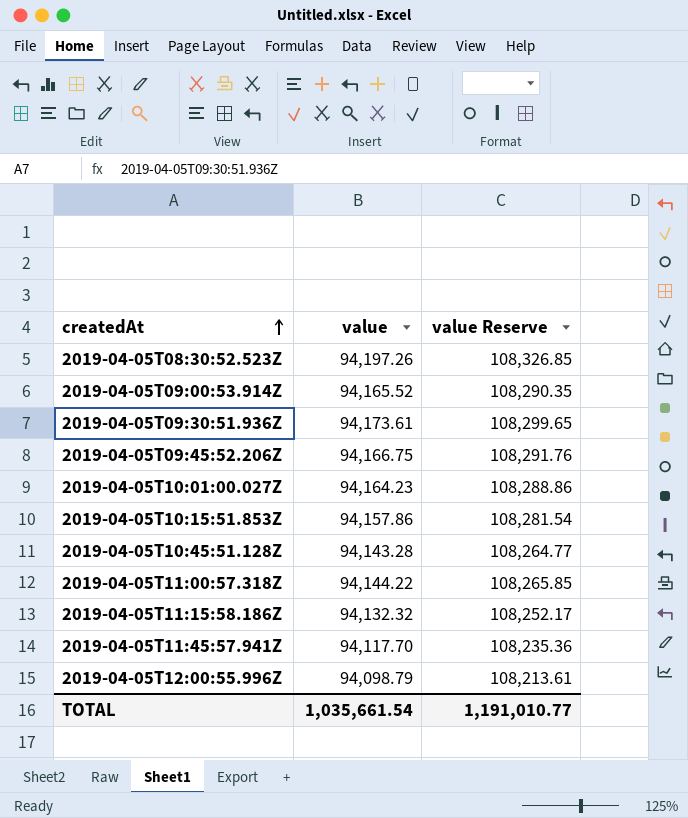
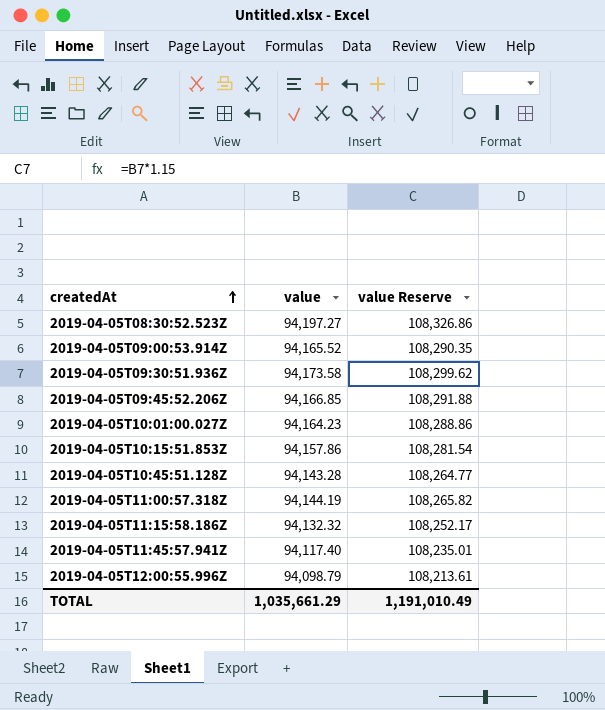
2019-04-05T08:30:52.523Z | value: 94,197.26 -> 94,197.27
2019-04-05T08:30:52.523Z | value Reserve: 108,326.85 -> 108,326.86
2019-04-05T09:30:51.936Z | value: 94,173.61 -> 94,173.58
2019-04-05T09:30:51.936Z | value Reserve: 108,299.65 -> 108,299.62
2019-04-05T09:45:52.206Z | value: 94,166.75 -> 94,166.85
2019-04-05T09:45:52.206Z | value Reserve: 108,291.76 -> 108,291.88
2019-04-05T11:00:57.318Z | value: 94,144.22 -> 94,144.19
2019-04-05T11:00:57.318Z | value Reserve: 108,265.85 -> 108,265.82
2019-04-05T11:45:57.941Z | value: 94,117.70 -> 94,117.40
2019-04-05T11:45:57.941Z | value Reserve: 108,235.36 -> 108,235.01
TOTAL | value: 1,035,661.54 -> 1,035,661.29
TOTAL | value Reserve: 1,191,010.77 -> 1,191,010.49

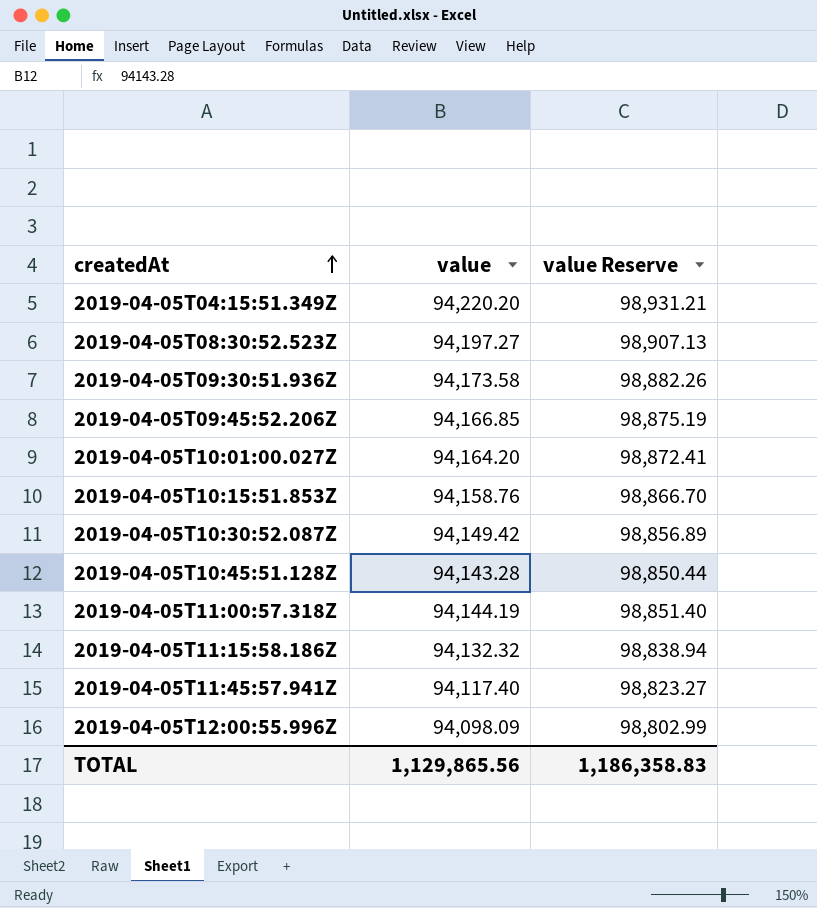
column value Reserve | formula: [value] * 1.15 -> [value] * 1.05
row 2019-04-05T09:00:53.914Z: 94,165.52 | 108,290.35 -> none
row 2019-04-05T04:15:51.349Z: none -> 94,220.20 | 98,931.21
2019-04-05T10:01:00.027Z | value: 94,164.23 -> 94,164.20
2019-04-05T10:15:51.853Z | value: 94,157.86 -> 94,158.76
row 2019-04-05T10:30:52.087Z: none -> 94,149.42 | 98,856.89
2019-04-05T12:00:55.996Z | value: 94,098.79 -> 94,098.09
TOTAL | value: 1,035,661.29 -> 1,129,865.56
TOTAL | value Reserve: 1,191,010.49 -> 1,186,358.83

